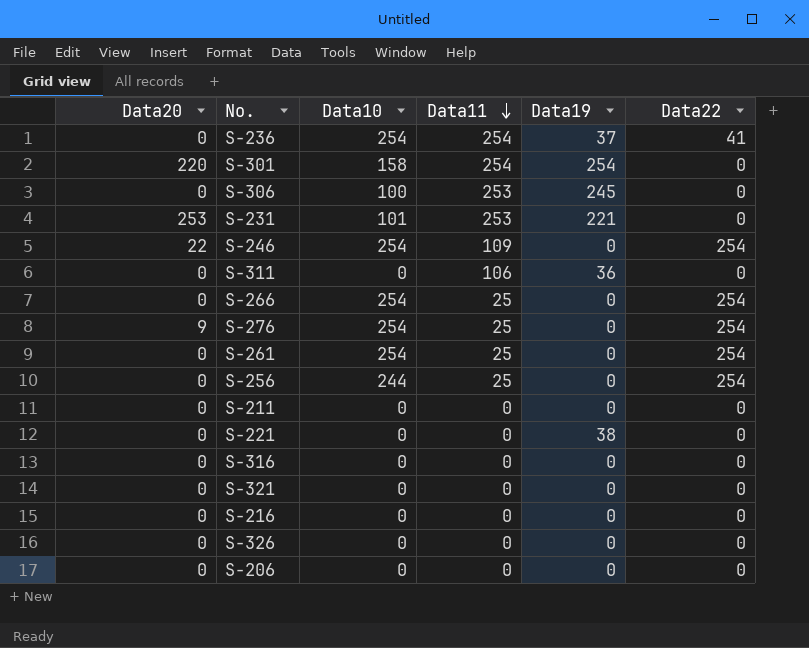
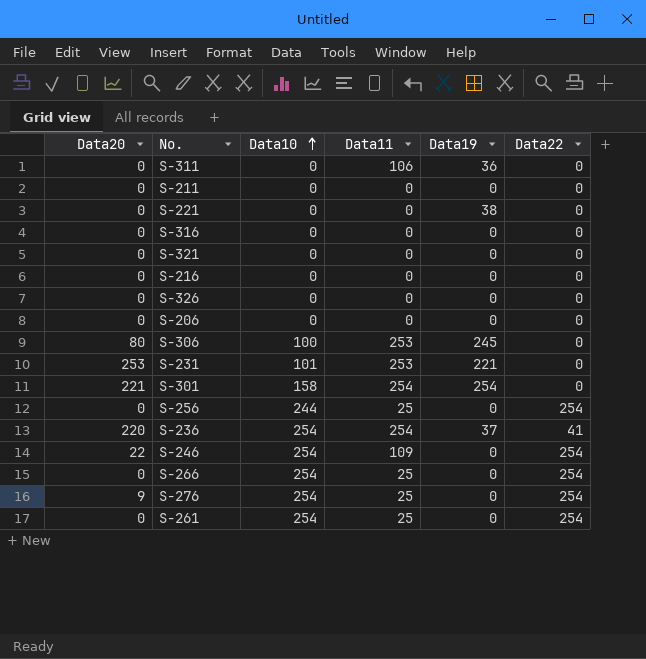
row order: Data11 descending -> Data10 ascending
S-306 | Data20: 0 -> 80
S-301 | Data20: 220 -> 221
S-236 | Data20: 0 -> 220

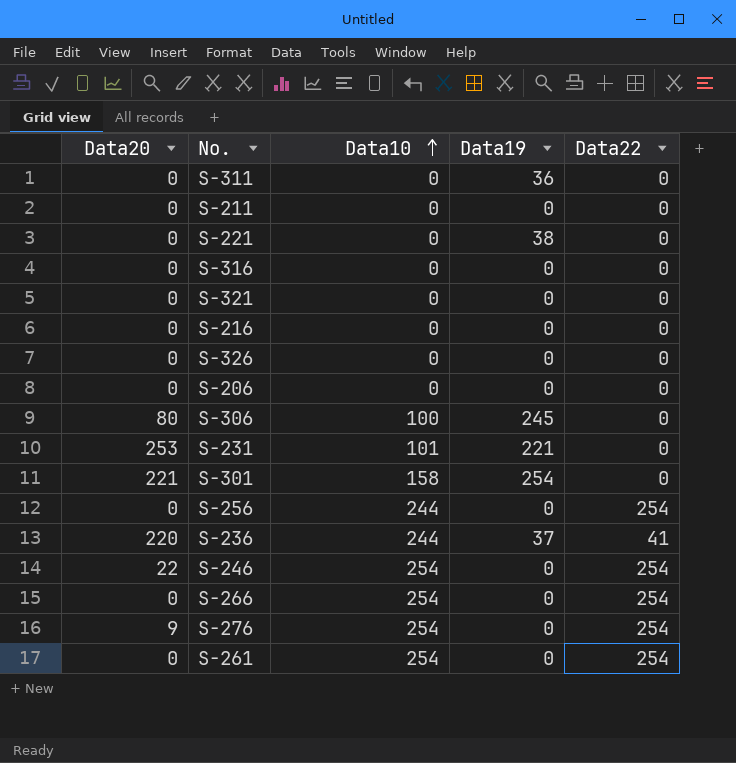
column Data11 | position: 4 -> none
S-236 | Data10: 254 -> 244

